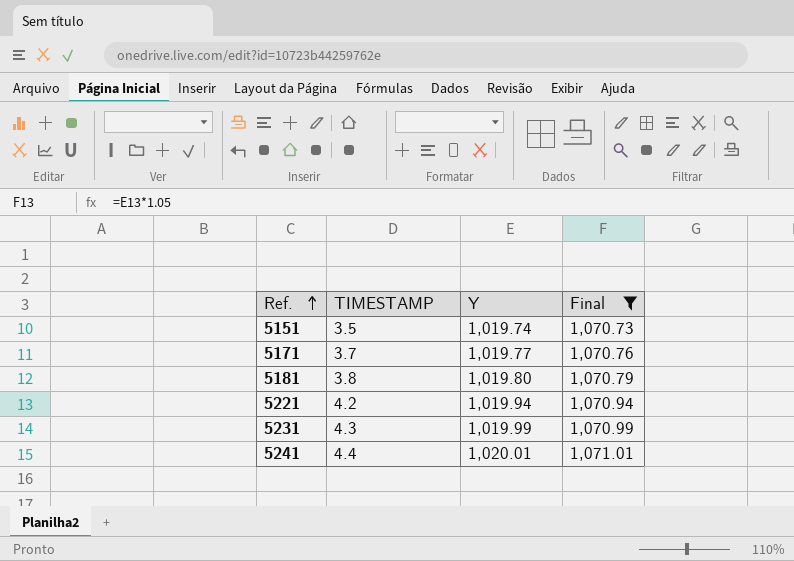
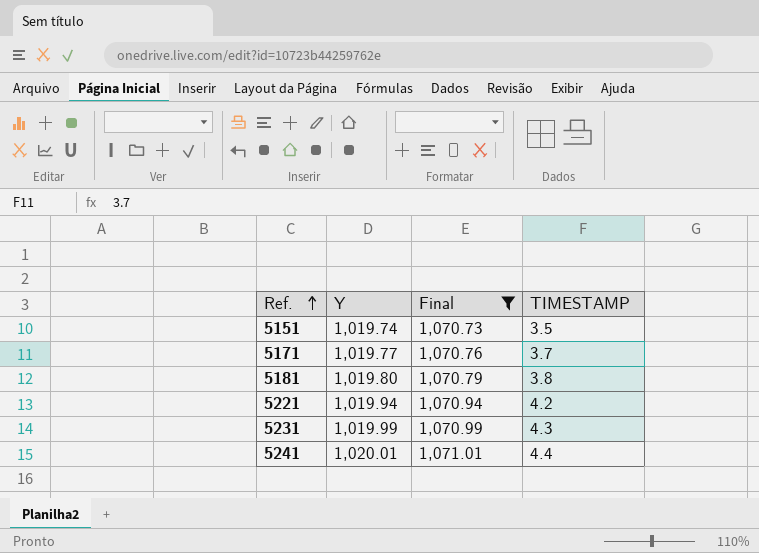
column TIMESTAMP | position: 2 -> 4

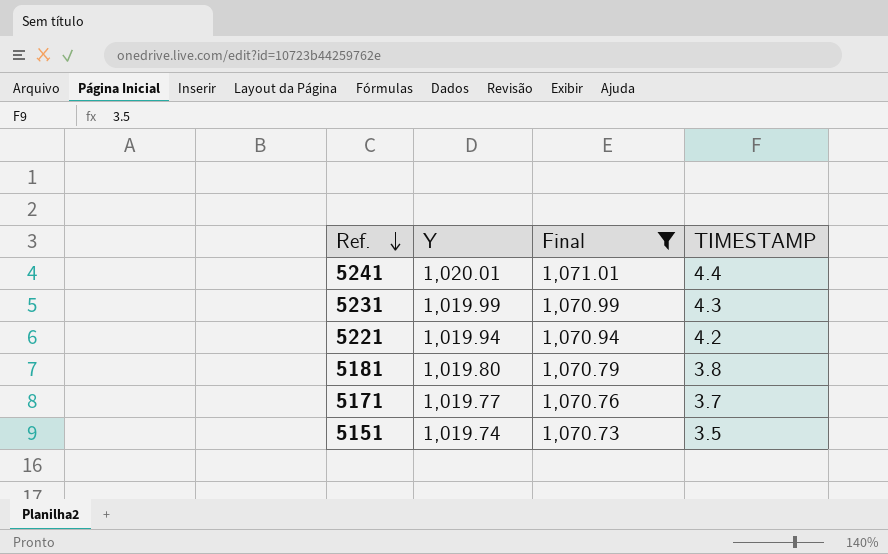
row order: Ref. ascending -> Ref. descending

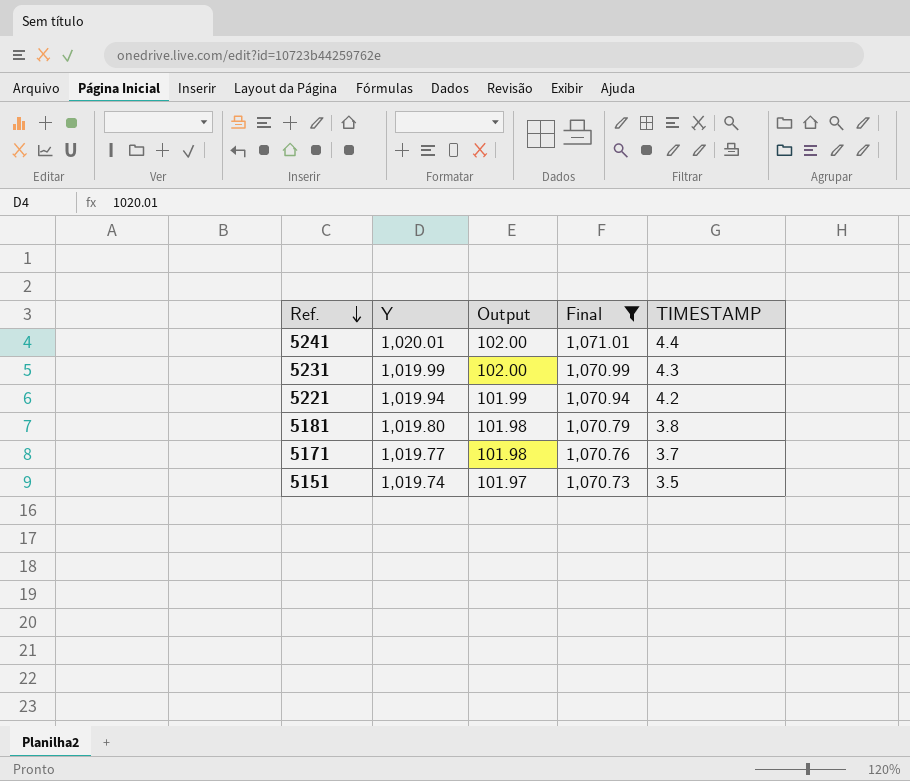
column Output | formula: none -> [Y] * 0.1

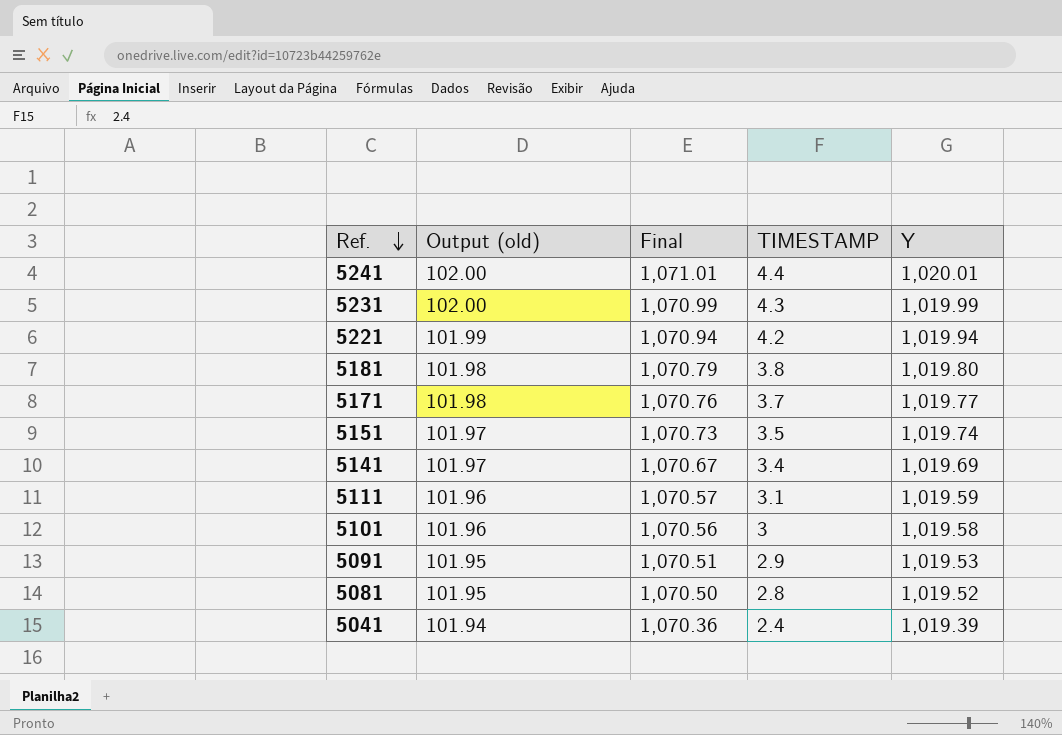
filter: Final >= 1,070.73 -> none
column name: Output -> Output (old)
column Y | position: 2 -> 5

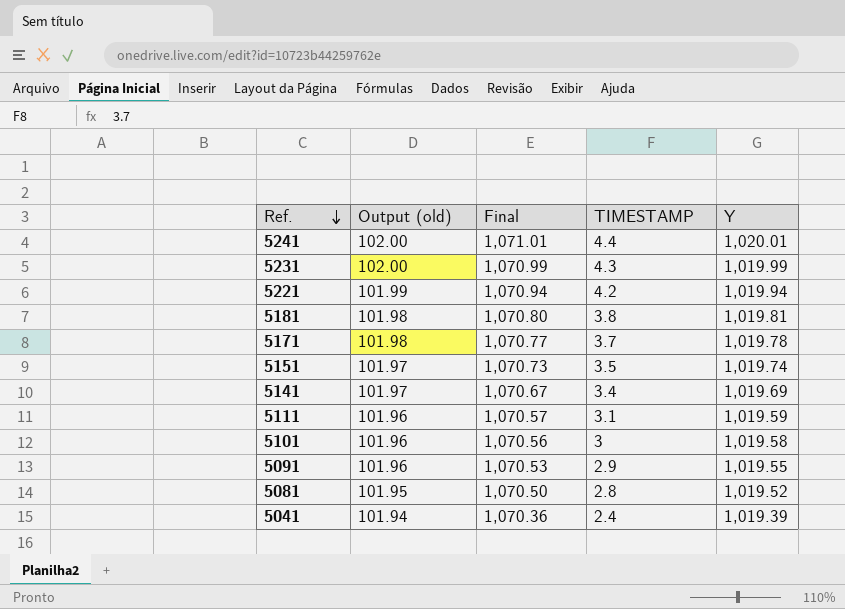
5181 | Final: 1,070.79 -> 1,070.80
5181 | Y: 1,019.80 -> 1,019.81
5171 | Final: 1,070.76 -> 1,070.77
5171 | Y: 1,019.77 -> 1,019.78
5091 | Output (old): 101.95 -> 101.96
5091 | Final: 1,070.51 -> 1,070.53
5091 | Y: 1,019.53 -> 1,019.55

